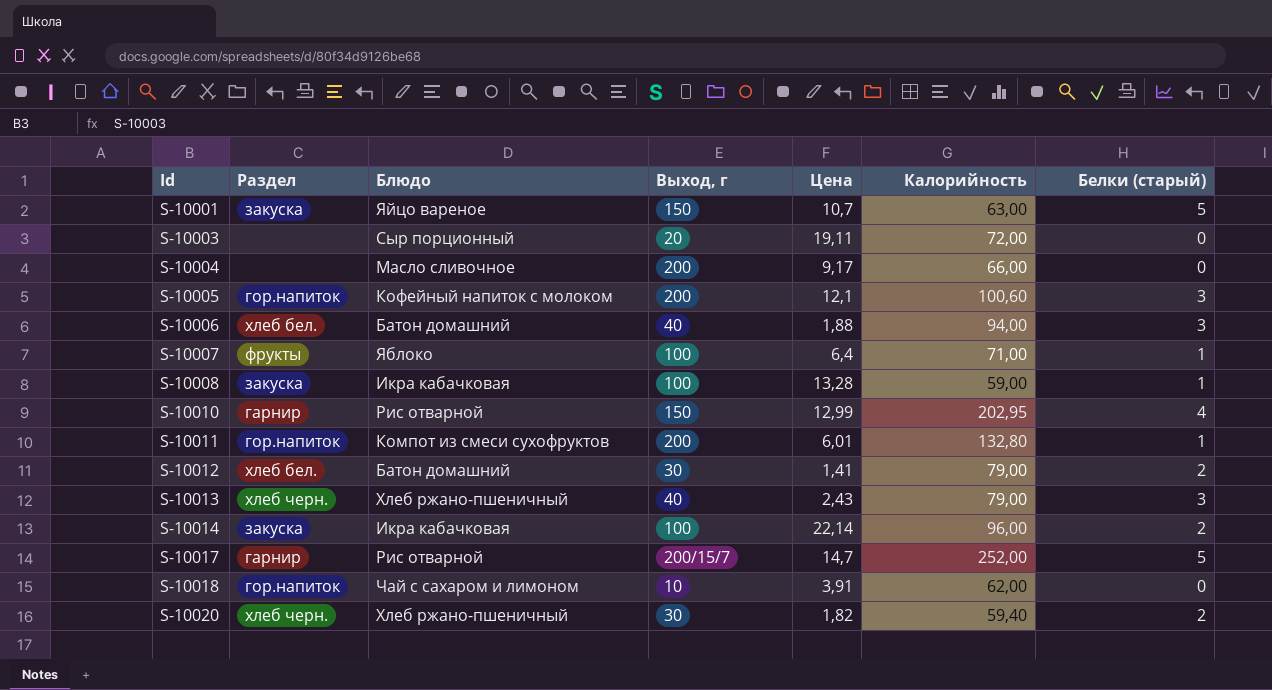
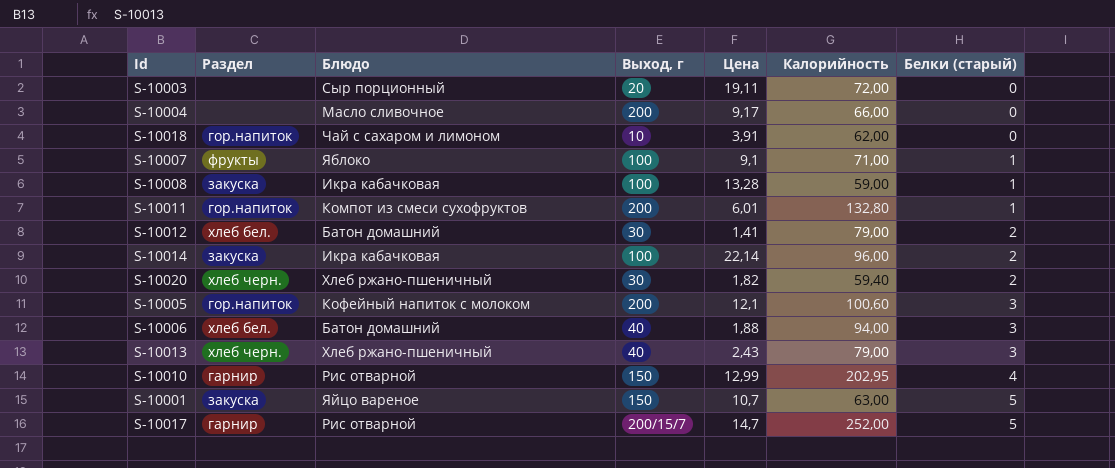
row order: Id ascending -> Белки (старый) ascending
S-10007 | Цена: 6,4 -> 9,1

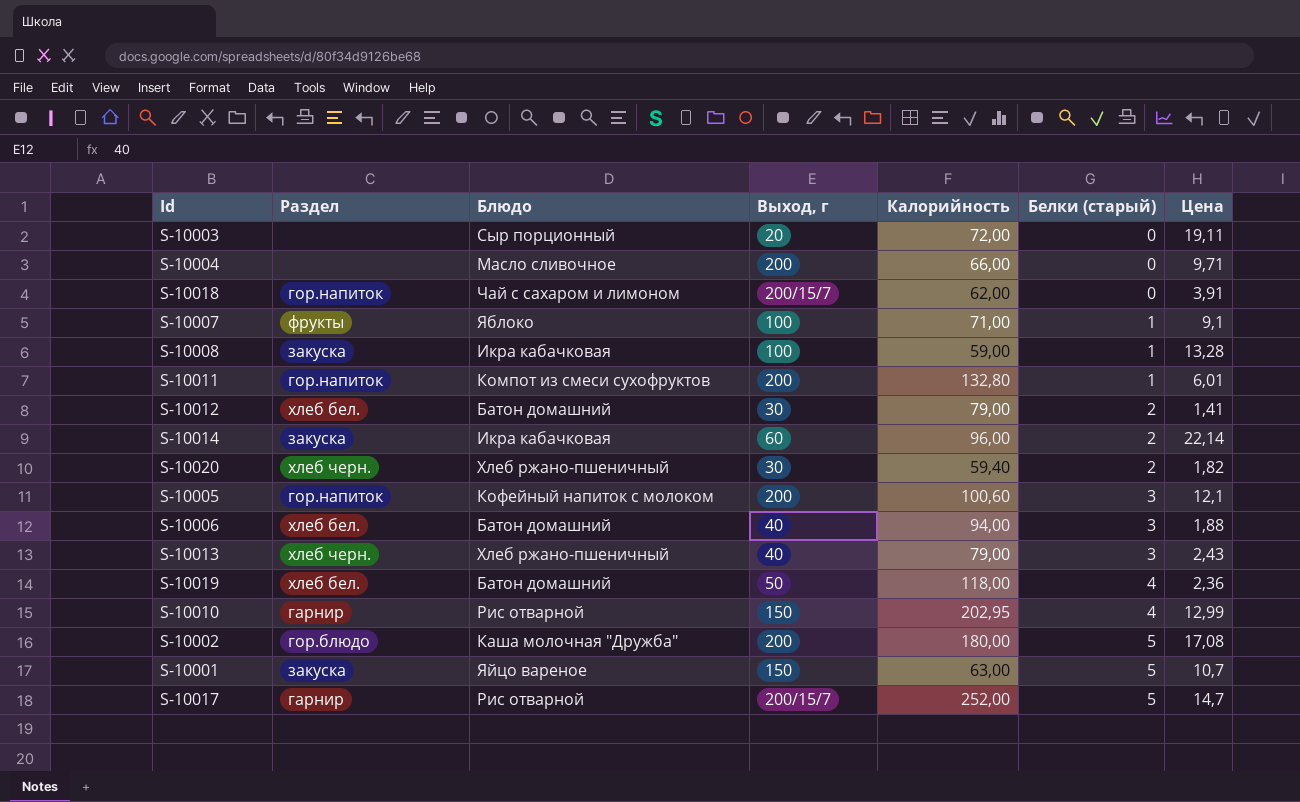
column Цена | position: 5 -> 7
S-10004 | Цена: 9,17 -> 9,71
S-10018 | Выход, г: 10 -> 200/15/7
S-10014 | Выход, г: 100 -> 60
row S-10019: none -> хлеб бел. | Батон домашний | 50 | 118,00 | 4 | 2,36
row S-10002: none -> гор.блюдо | Каша молочная "Дружба" | 200 | 180,00 | 5 | 17,08

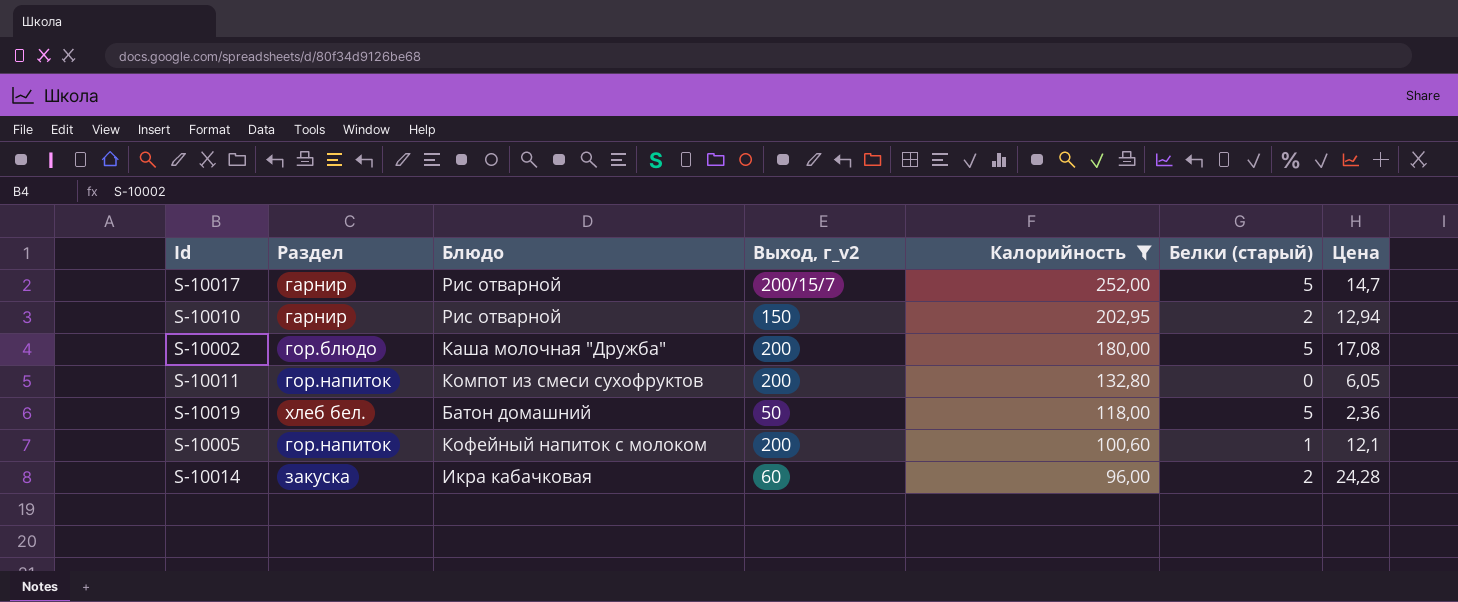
filter: none -> Калорийность >= 96,00
row order: Белки (старый) ascending -> Калорийность descending
column name: Выход, г -> Выход, г_v2
S-10010 | Белки (старый): 4 -> 2
S-10010 | Цена: 12,99 -> 12,94
S-10011 | Белки (старый): 1 -> 0
S-10011 | Цена: 6,01 -> 6,05
S-10019 | Белки (старый): 4 -> 5
S-10005 | Белки (старый): 3 -> 1
S-10014 | Цена: 22,14 -> 24,28

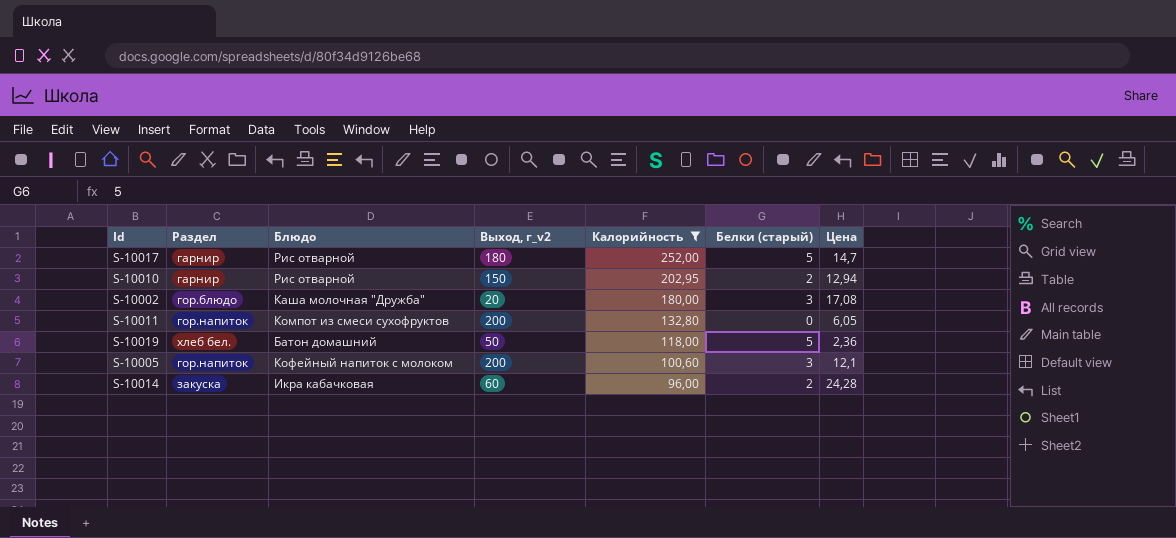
S-10017 | Выход, г_v2: 200/15/7 -> 180
S-10002 | Выход, г_v2: 200 -> 20
S-10002 | Белки (старый): 5 -> 3
S-10005 | Белки (старый): 1 -> 3

